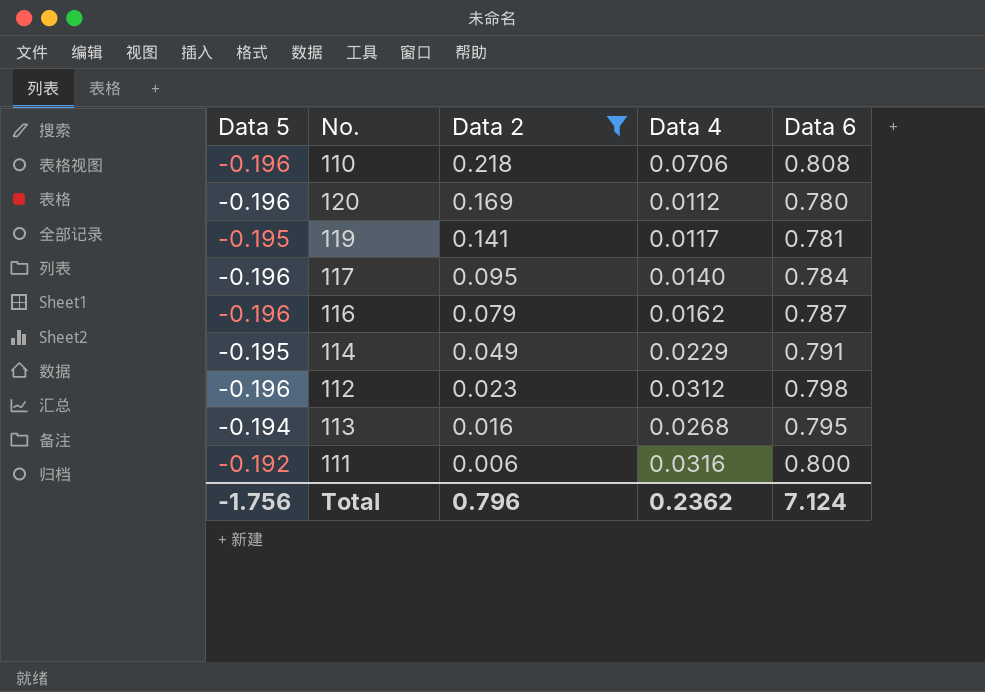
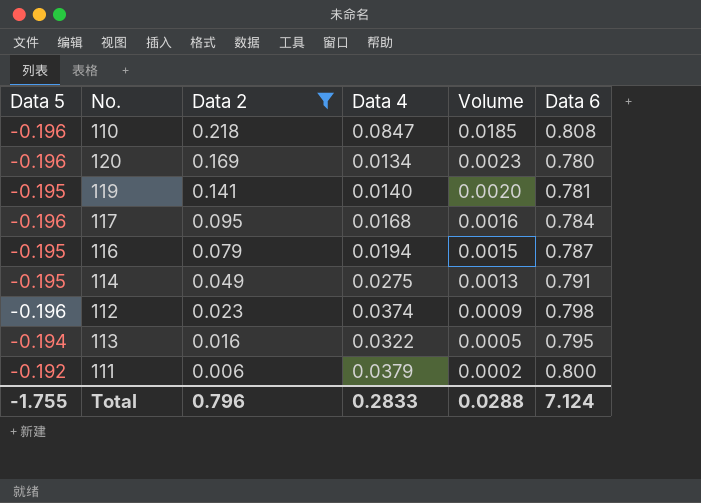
column Volume | formula: none -> [Data 2] * [Data 4]
110 | Data 4: 0.0706 -> 0.0847
120 | Data 4: 0.0112 -> 0.0134
119 | Data 4: 0.0117 -> 0.0140
117 | Data 4: 0.0140 -> 0.0168
116 | Data 5: -0.196 -> -0.195
116 | Data 4: 0.0162 -> 0.0194
114 | Data 4: 0.0229 -> 0.0275
112 | Data 4: 0.0312 -> 0.0374
113 | Data 4: 0.0268 -> 0.0322
111 | Data 4: 0.0316 -> 0.0379
Total | Data 5: -1.756 -> -1.755
Total | Data 4: 0.2362 -> 0.2833

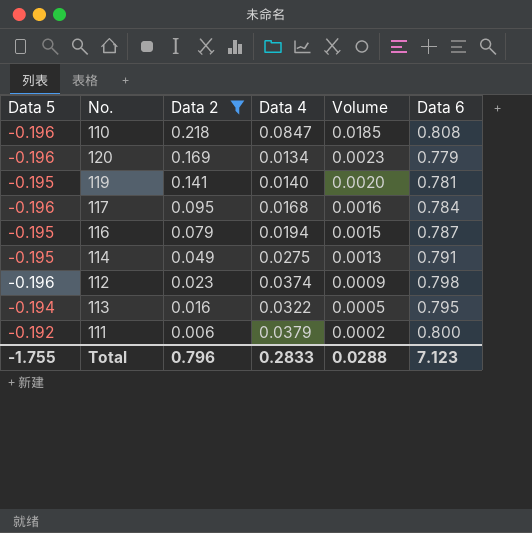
120 | Data 6: 0.780 -> 0.779
Total | Data 6: 7.124 -> 7.123

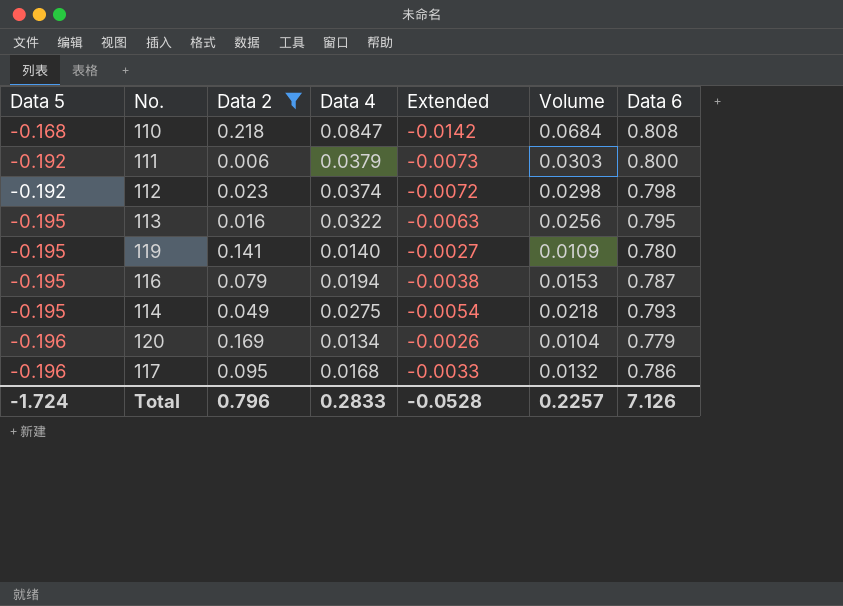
row order: Data 2 descending -> Data 5 descending
column Extended | formula: none -> [Data 5] * [Data 4]
column Volume | formula: [Data 2] * [Data 4] -> [Data 4] * [Data 6]
110 | Data 5: -0.196 -> -0.168
112 | Data 5: -0.196 -> -0.192
113 | Data 5: -0.194 -> -0.195
119 | Data 6: 0.781 -> 0.780
114 | Data 6: 0.791 -> 0.793
117 | Data 6: 0.784 -> 0.786
Total | Data 5: -1.755 -> -1.724
Total | Volume: 0.0288 -> 0.2257
Total | Data 6: 7.123 -> 7.126

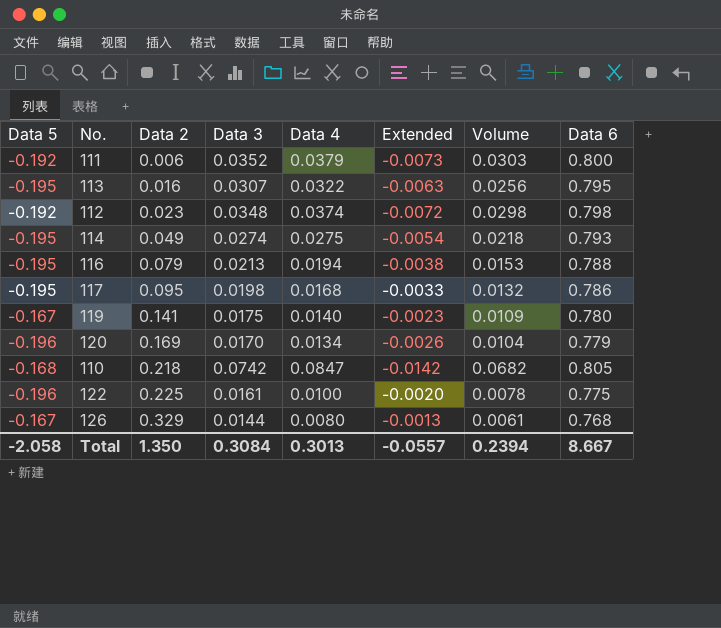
filter: Data 2 <= 0.218 -> none
row order: Data 5 descending -> Data 2 ascending
column Data 3 | position: none -> 4
116 | Data 6: 0.787 -> 0.788
117 | Data 5: -0.196 -> -0.195
119 | Data 5: -0.195 -> -0.167
119 | Extended: -0.0027 -> -0.0023
110 | Volume: 0.0684 -> 0.0682
110 | Data 6: 0.808 -> 0.805
Total | Data 5: -1.724 -> -2.058
Total | Data 2: 0.796 -> 1.350
Total | Data 4: 0.2833 -> 0.3013
Total | Extended: -0.0528 -> -0.0557
Total | Volume: 0.2257 -> 0.2394
Total | Data 6: 7.126 -> 8.667

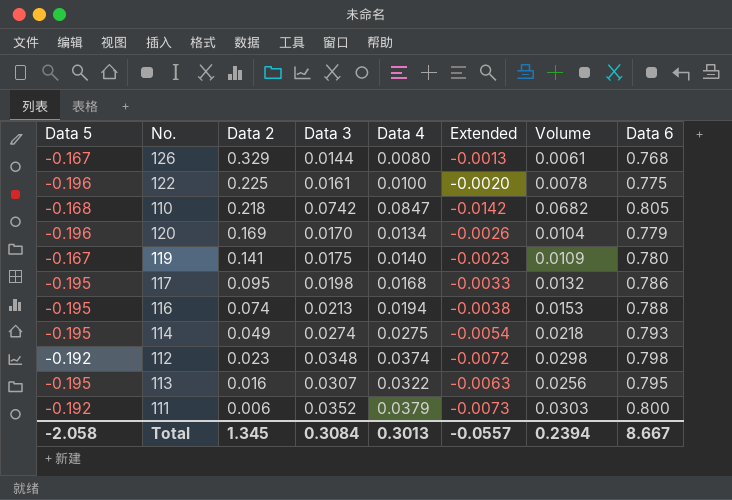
row order: Data 2 ascending -> Data 2 descending
116 | Data 2: 0.079 -> 0.074
Total | Data 2: 1.350 -> 1.345

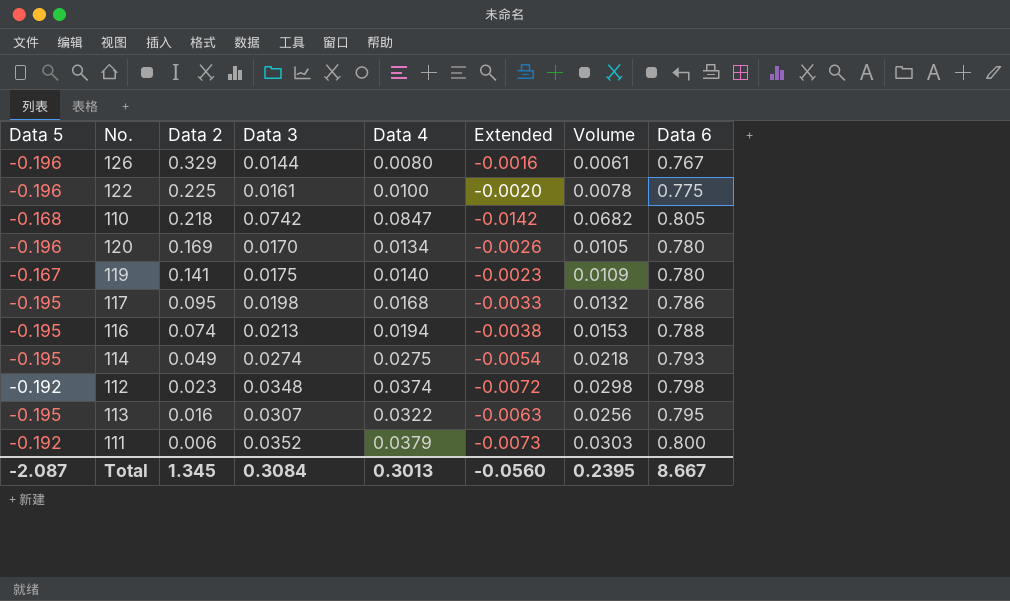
126 | Data 5: -0.167 -> -0.196
126 | Extended: -0.0013 -> -0.0016
126 | Data 6: 0.768 -> 0.767
120 | Volume: 0.0104 -> 0.0105
120 | Data 6: 0.779 -> 0.780
Total | Data 5: -2.058 -> -2.087
Total | Extended: -0.0557 -> -0.0560
Total | Volume: 0.2394 -> 0.2395

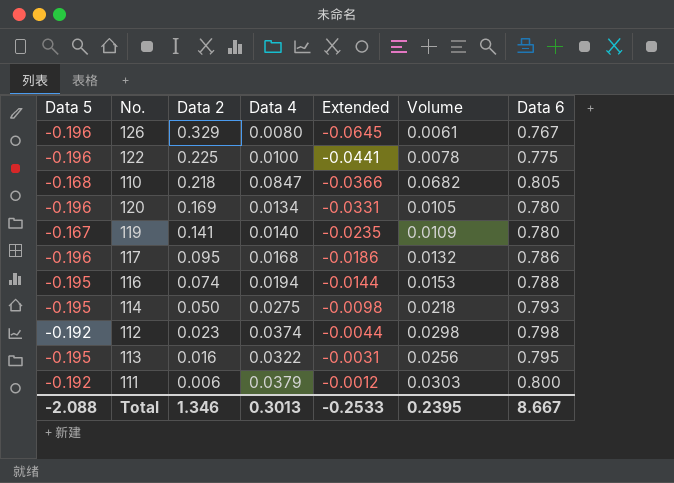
column Data 3 | position: 4 -> none
column Extended | formula: [Data 5] * [Data 4] -> [Data 5] * [Data 2]
117 | Data 5: -0.195 -> -0.196
114 | Data 2: 0.049 -> 0.050
Total | Data 5: -2.087 -> -2.088
Total | Data 2: 1.345 -> 1.346
Total | Extended: -0.0560 -> -0.2533

